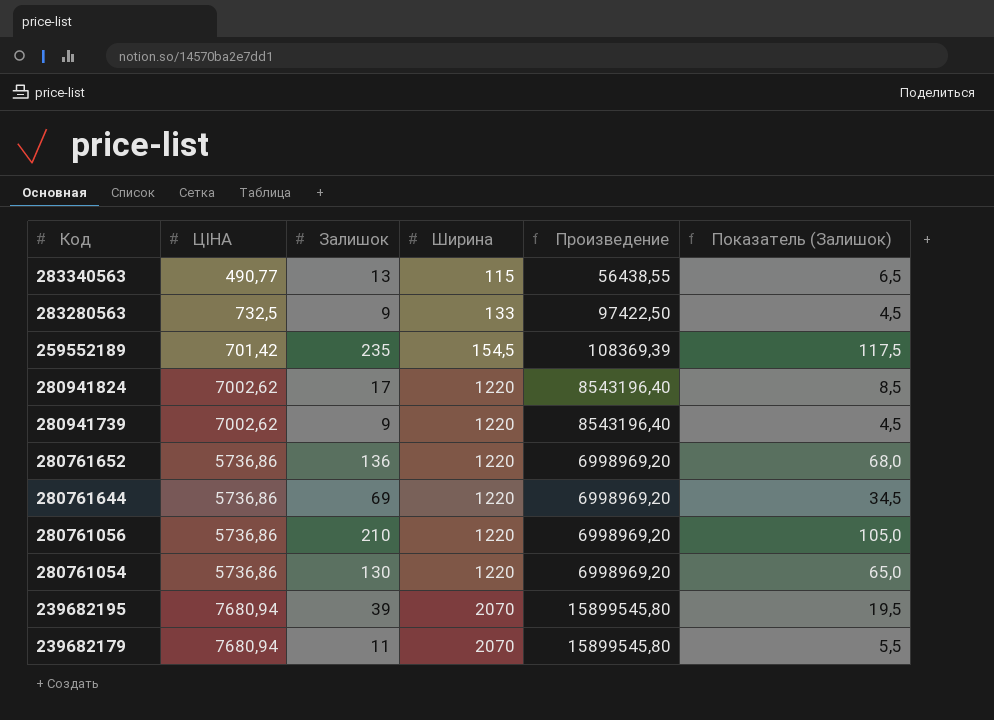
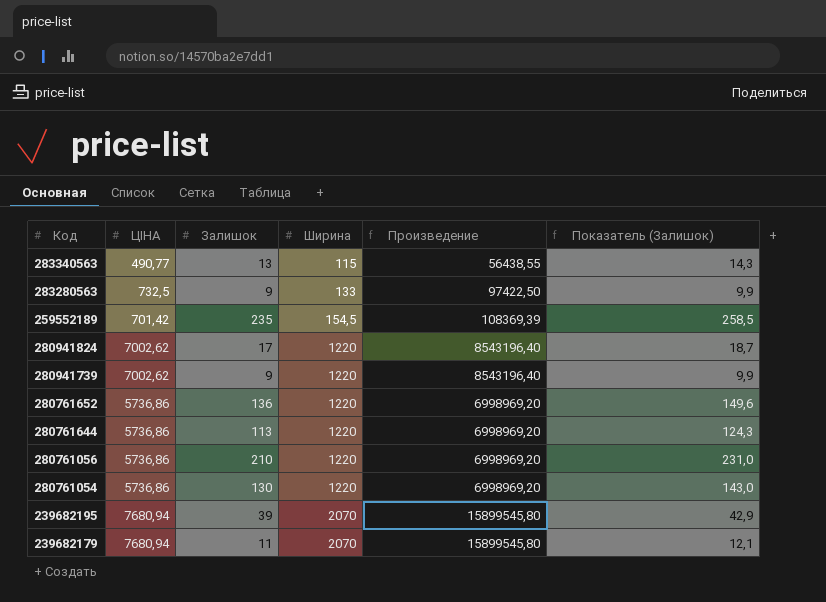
column Показатель (Залишок) | formula: [Залишок] * 0,5 -> [Залишок] * 1,1
280761644 | Залишок: 69 -> 113

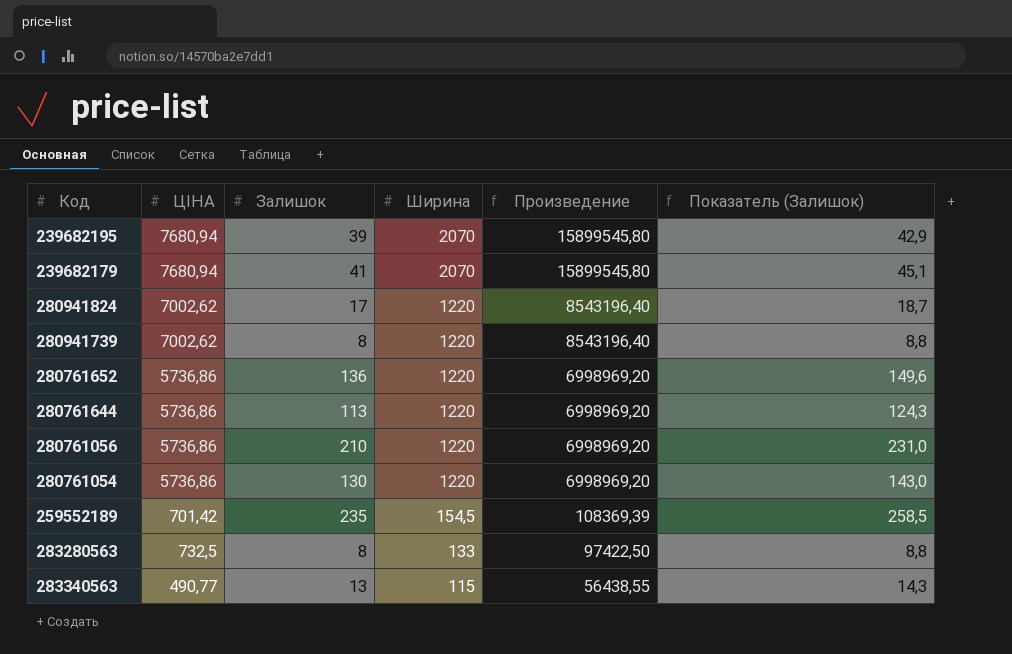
row order: Ширина ascending -> Ширина descending
239682179 | Залишок: 11 -> 41
239682179 | Показатель (Залишок): 12,1 -> 45,1
280941739 | Залишок: 9 -> 8
280941739 | Показатель (Залишок): 9,9 -> 8,8
283280563 | Залишок: 9 -> 8
283280563 | Показатель (Залишок): 9,9 -> 8,8

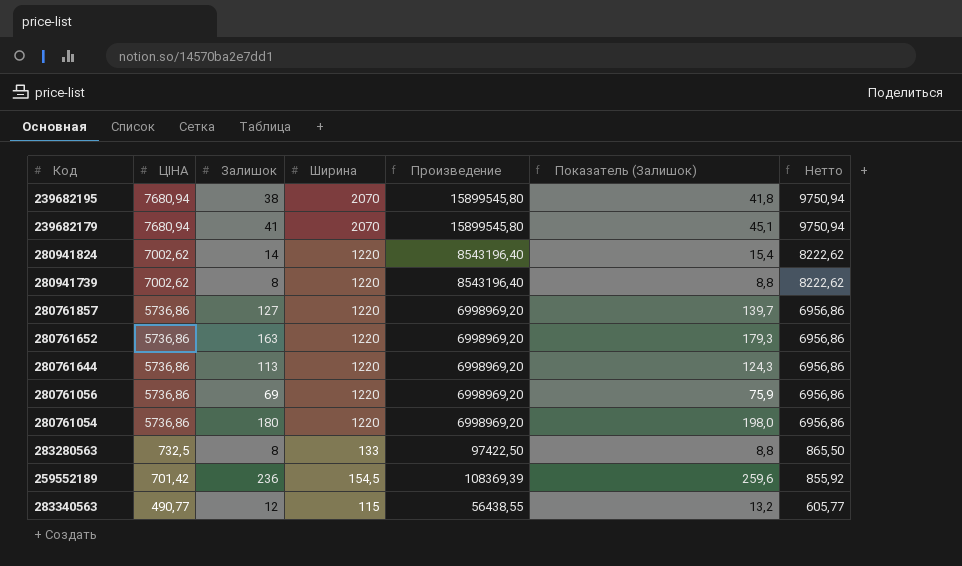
row order: Ширина descending -> ЦІНА descending
column Нетто | formula: none -> [ЦІНА] + [Ширина]
239682195 | Залишок: 39 -> 38
239682195 | Показатель (Залишок): 42,9 -> 41,8
280941824 | Залишок: 17 -> 14
280941824 | Показатель (Залишок): 18,7 -> 15,4
row 280761857: none -> 5736,86 | 127 | 1220 | 6998969,20 | 139,7 | 6956,86
280761652 | Залишок: 136 -> 163
280761652 | Показатель (Залишок): 149,6 -> 179,3
280761056 | Залишок: 210 -> 69
280761056 | Показатель (Залишок): 231,0 -> 75,9
280761054 | Залишок: 130 -> 180
280761054 | Показатель (Залишок): 143,0 -> 198,0
259552189 | Залишок: 235 -> 236
259552189 | Показатель (Залишок): 258,5 -> 259,6
283340563 | Залишок: 13 -> 12
283340563 | Показатель (Залишок): 14,3 -> 13,2

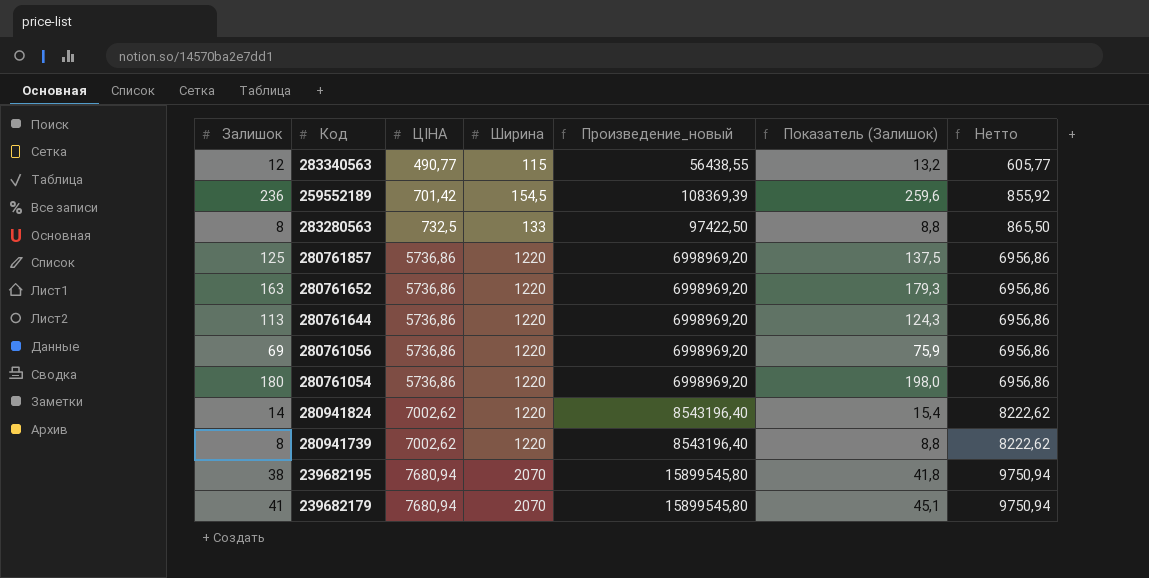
row order: ЦІНА descending -> ЦІНА ascending
column Залишок | position: 3 -> 1
column name: Произведение -> Произведение_новый
280761857 | Залишок: 127 -> 125
280761857 | Показатель (Залишок): 139,7 -> 137,5

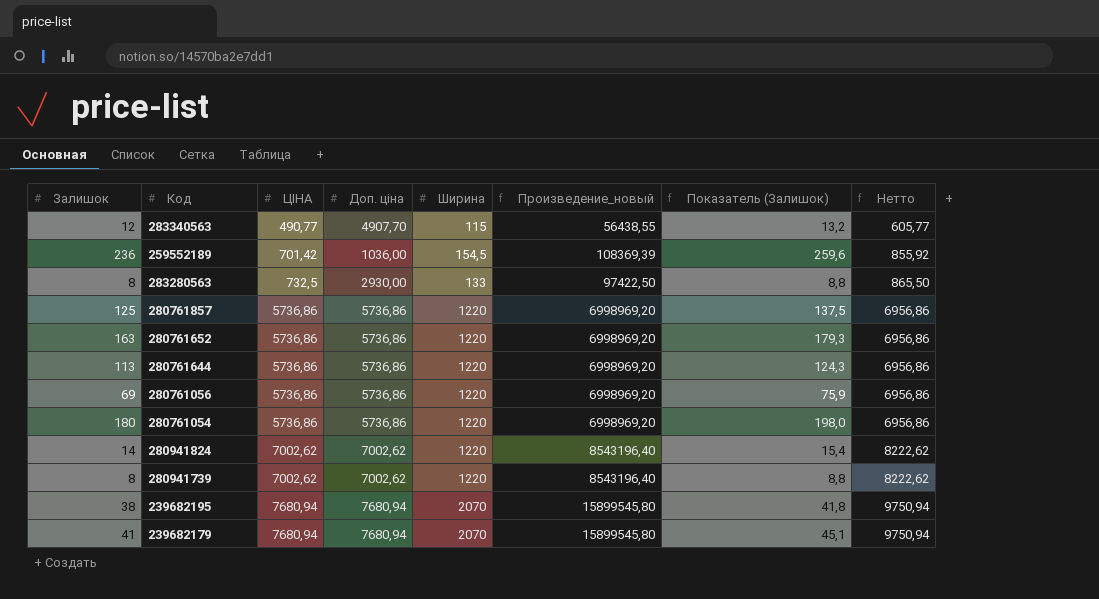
column Доп. ціна | position: none -> 4

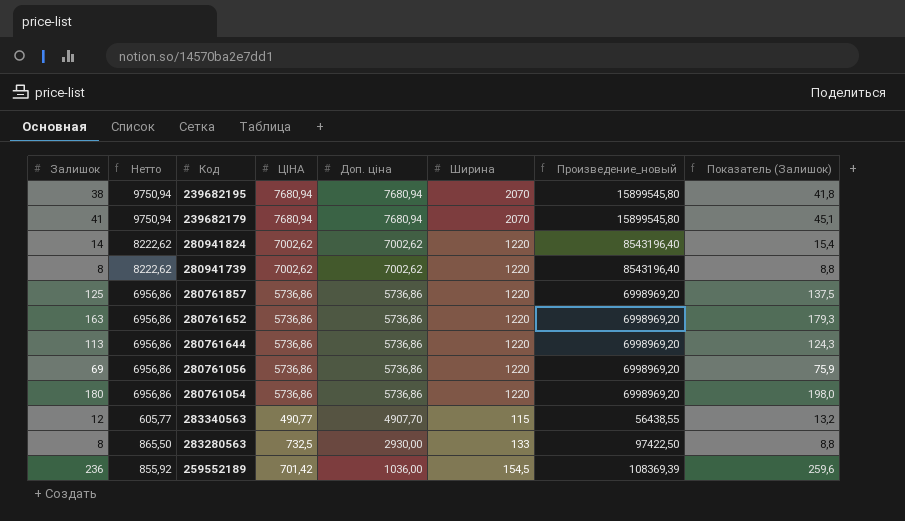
row order: ЦІНА ascending -> Доп. ціна descending
column Нетто | position: 8 -> 2

